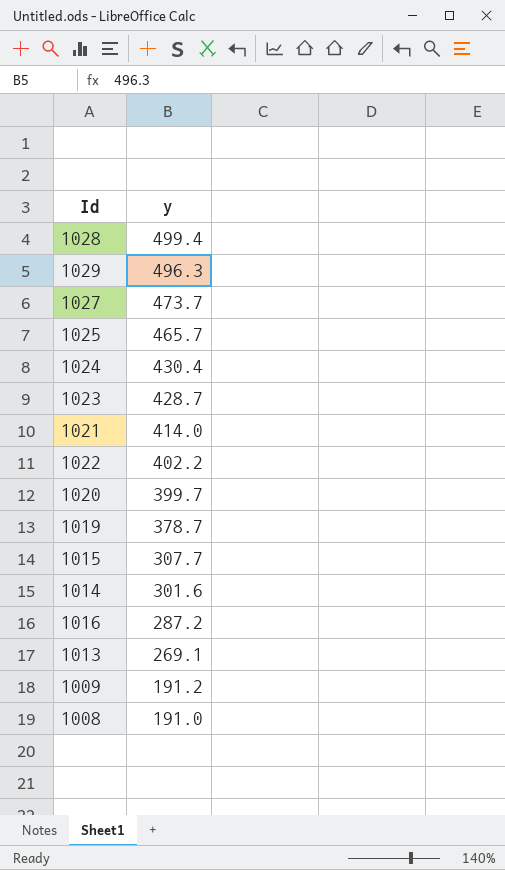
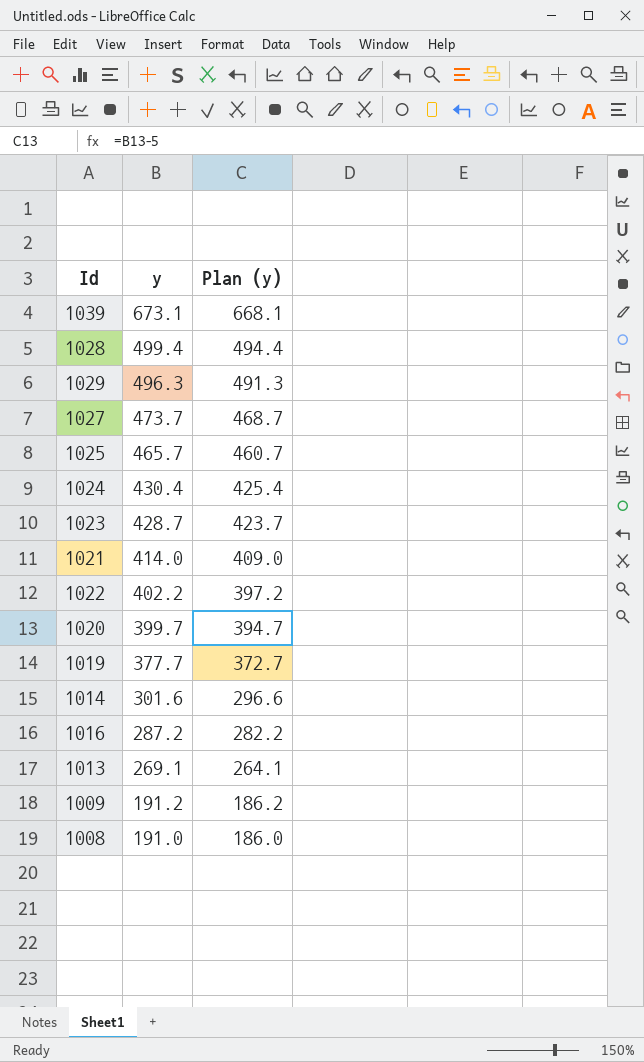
column Plan (y) | formula: none -> [y] - 5
row 1015: 307.7 -> none
row 1039: none -> 673.1 | 668.1
1019 | y: 378.7 -> 377.7

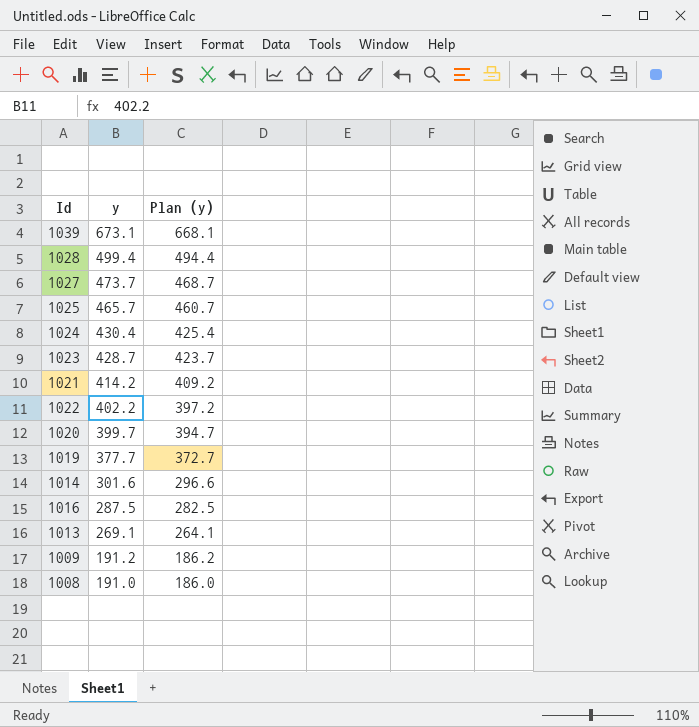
row 1029: 496.3 | 491.3 -> none
1021 | y: 414.0 -> 414.2
1021 | Plan (y): 409.0 -> 409.2
1016 | y: 287.2 -> 287.5
1016 | Plan (y): 282.2 -> 282.5

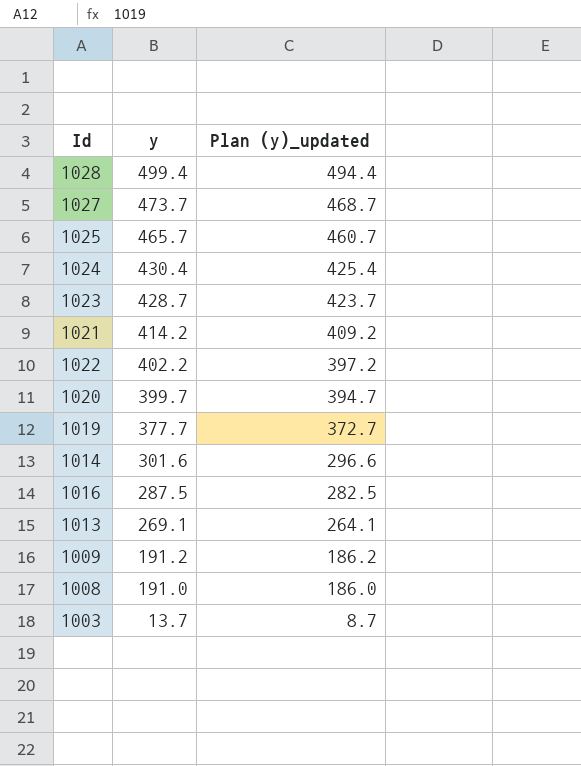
column name: Plan (y) -> Plan (y)_updated
row 1039: 673.1 | 668.1 -> none
row 1003: none -> 13.7 | 8.7

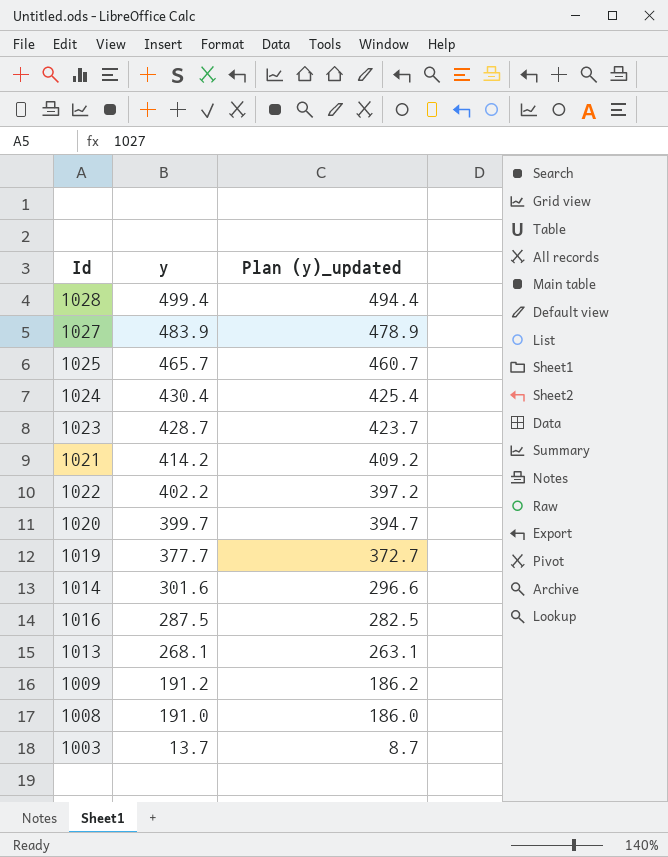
1027 | y: 473.7 -> 483.9
1027 | Plan (y)_updated: 468.7 -> 478.9
1013 | y: 269.1 -> 268.1
1013 | Plan (y)_updated: 264.1 -> 263.1

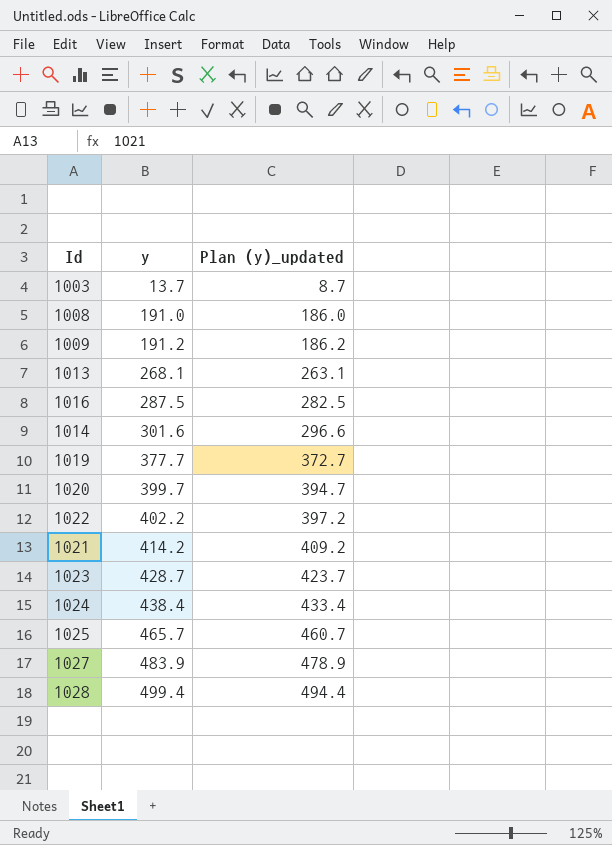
row order: y descending -> y ascending
1024 | y: 430.4 -> 438.4
1024 | Plan (y)_updated: 425.4 -> 433.4

